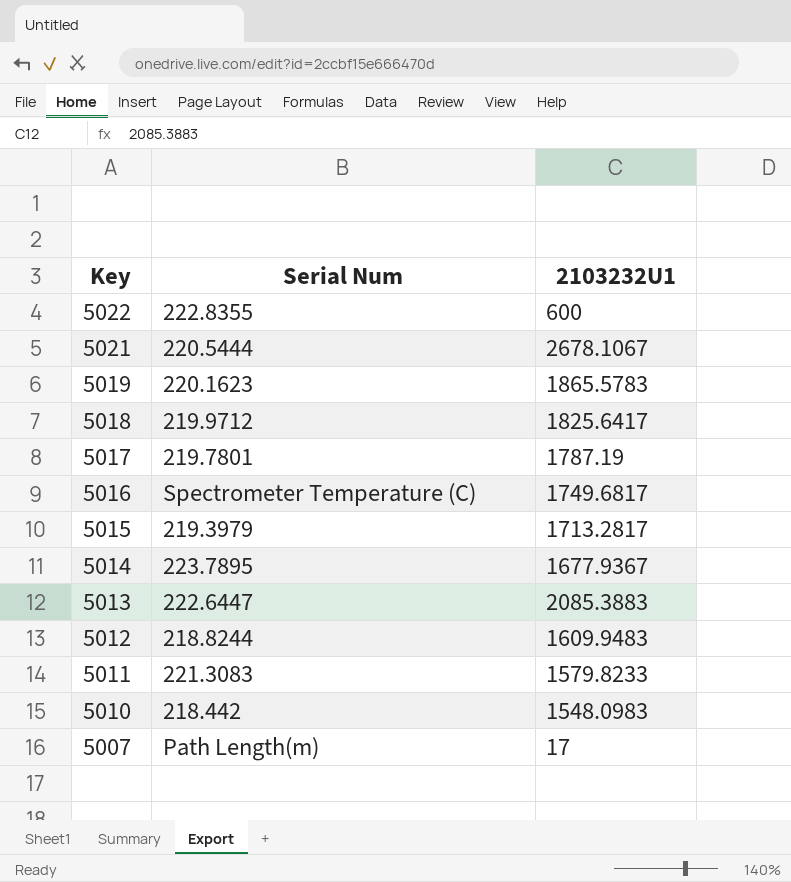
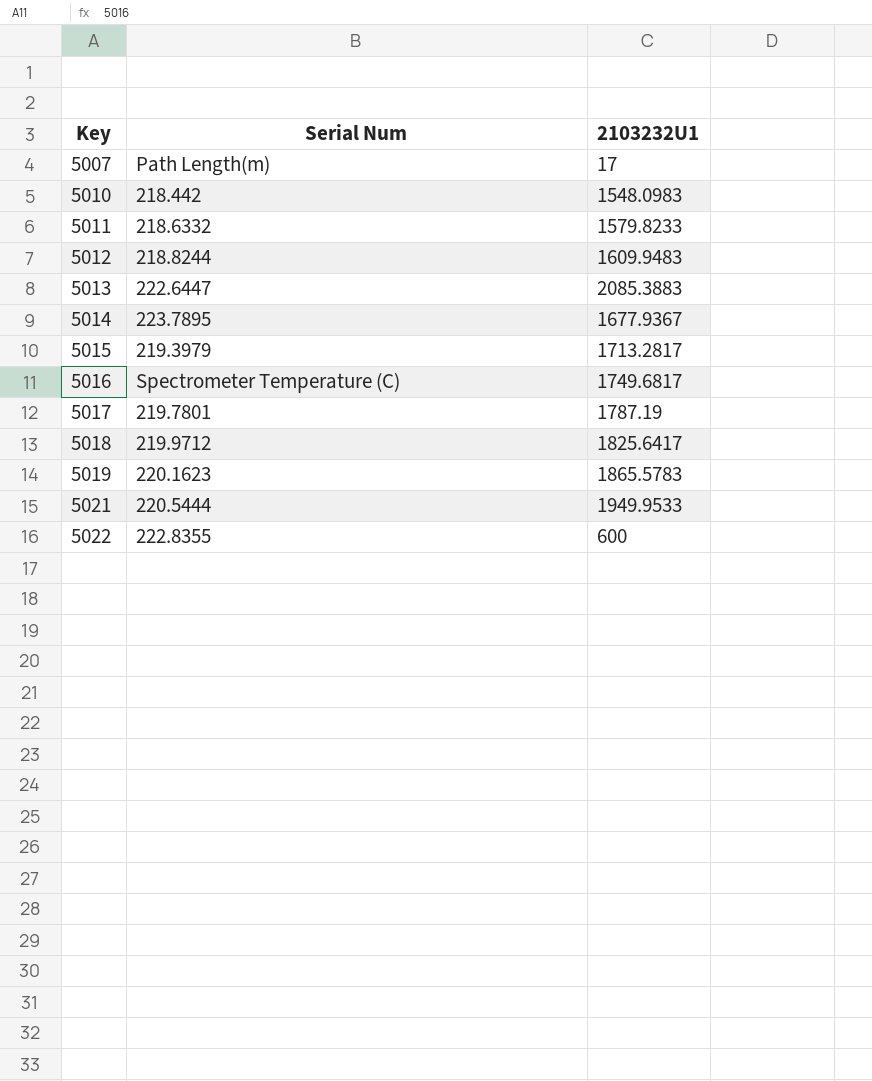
row order: Key descending -> Key ascending
5011 | Serial Num: 221.3083 -> 218.6332
5021 | 2103232U1: 2678.1067 -> 1949.9533

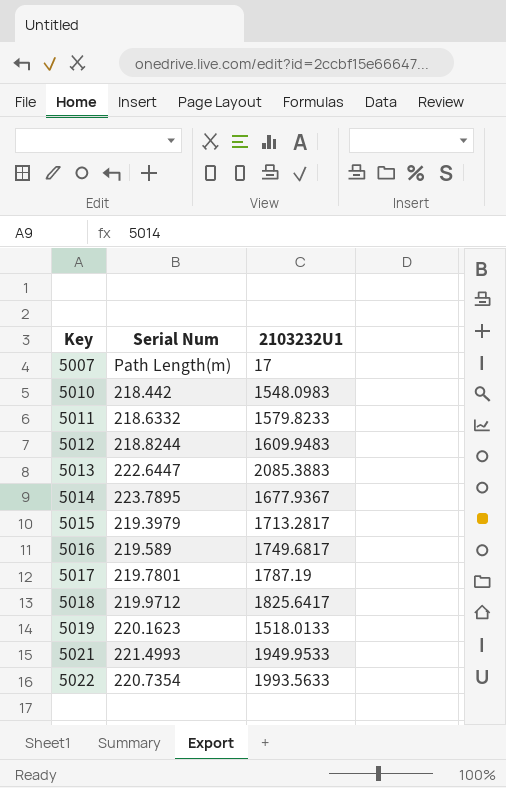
5016 | Serial Num: Spectrometer Temperature (C) -> 219.589
5019 | 2103232U1: 1865.5783 -> 1518.0133
5021 | Serial Num: 220.5444 -> 221.4993
5022 | Serial Num: 222.8355 -> 220.7354
5022 | 2103232U1: 600 -> 1993.5633

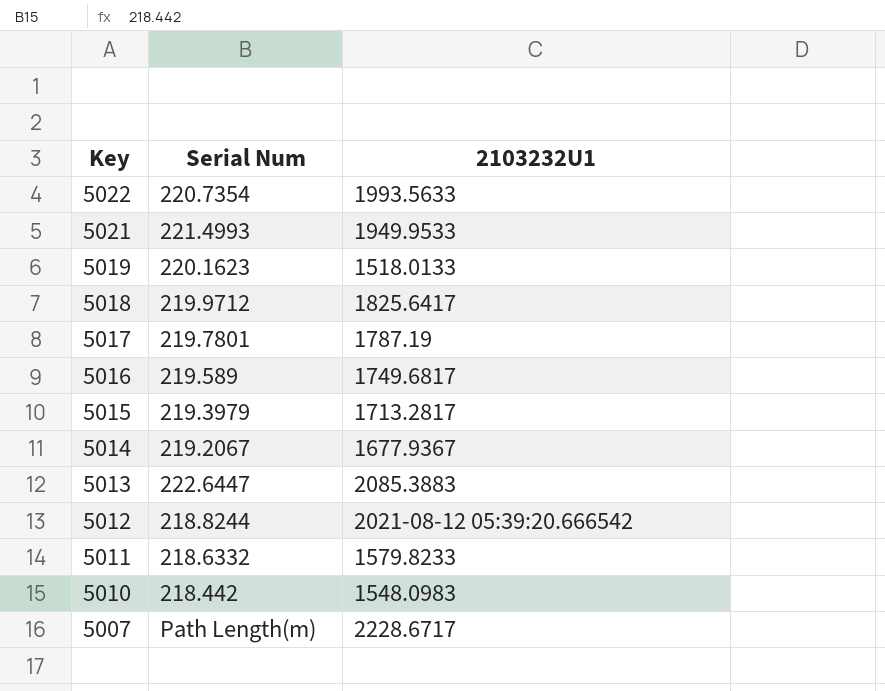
row order: Key ascending -> Key descending
5014 | Serial Num: 223.7895 -> 219.2067
5012 | 2103232U1: 1609.9483 -> 2021-08-12 05:39:20.666542
5007 | 2103232U1: 17 -> 2228.6717

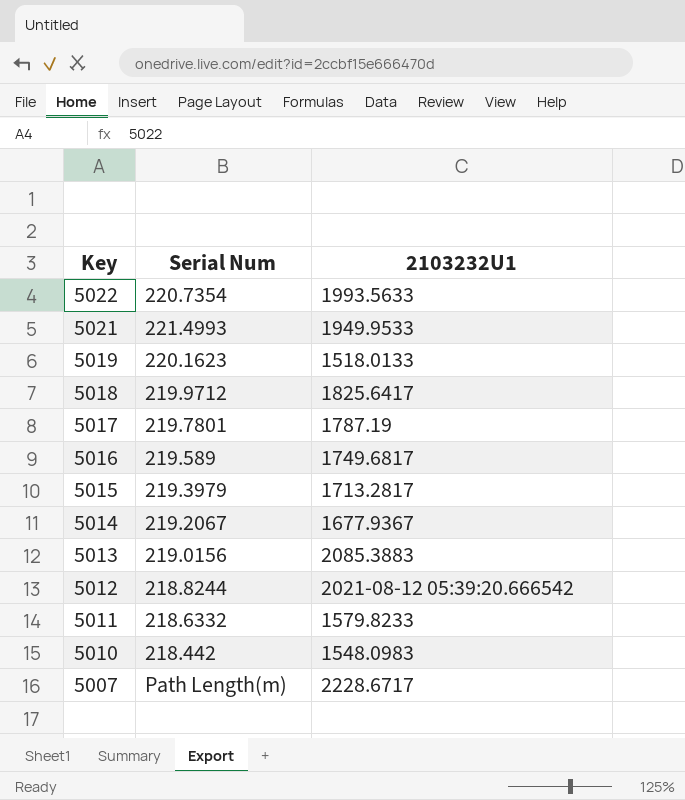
5013 | Serial Num: 222.6447 -> 219.0156

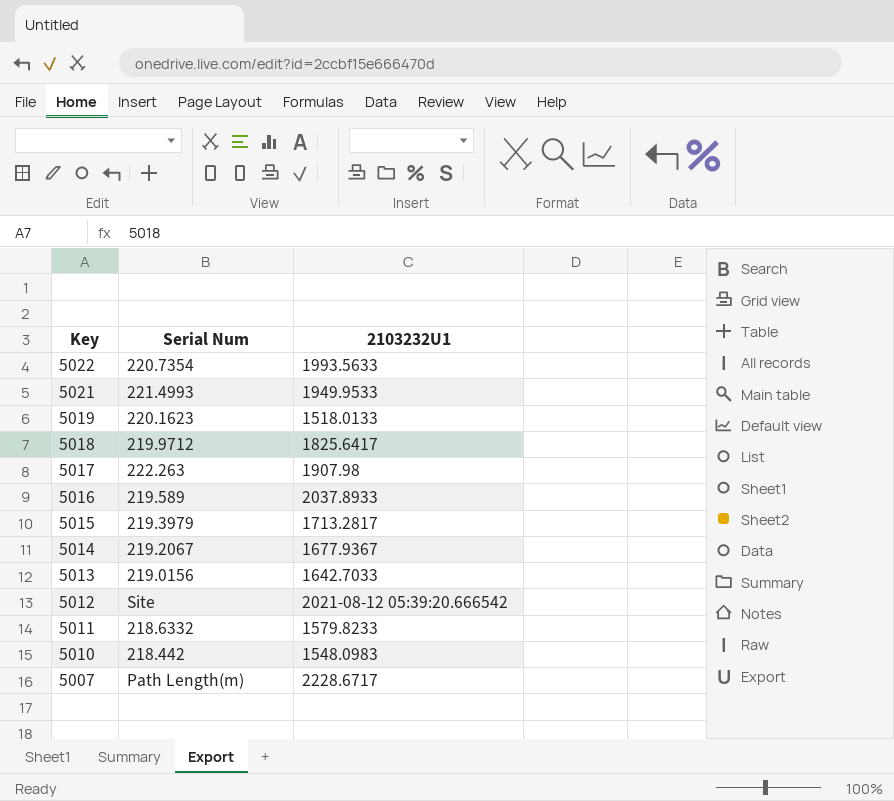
5017 | Serial Num: 219.7801 -> 222.263
5017 | 2103232U1: 1787.19 -> 1907.98
5016 | 2103232U1: 1749.6817 -> 2037.8933
5013 | 2103232U1: 2085.3883 -> 1642.7033
5012 | Serial Num: 218.8244 -> Site

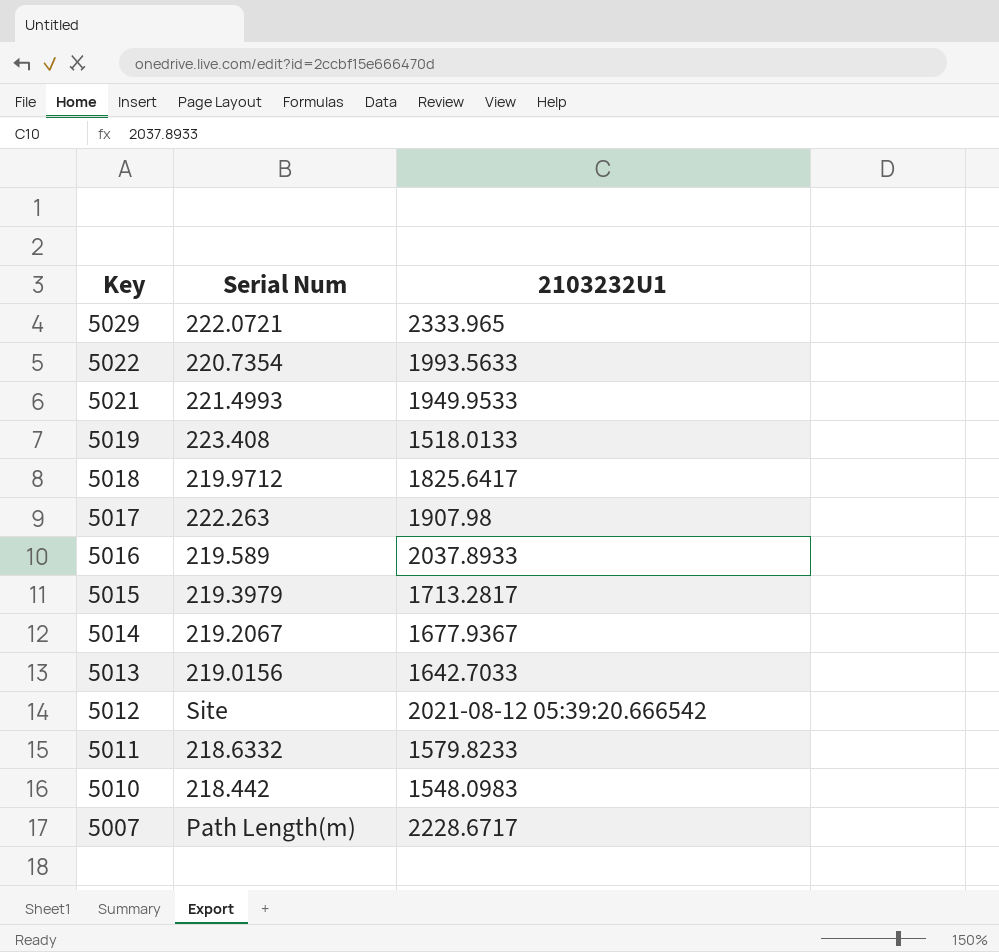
row 5029: none -> 222.0721 | 2333.965
5019 | Serial Num: 220.1623 -> 223.408

